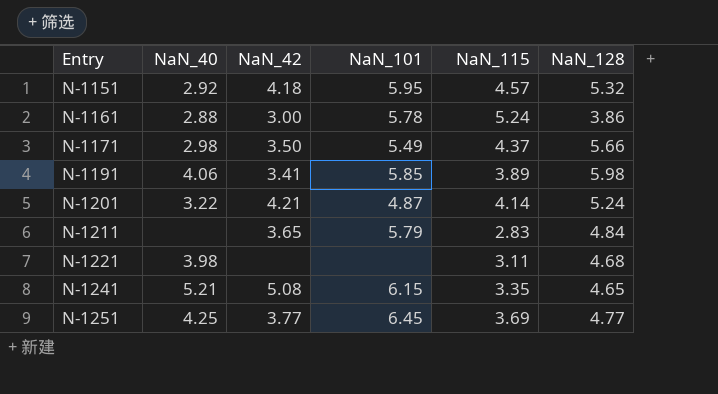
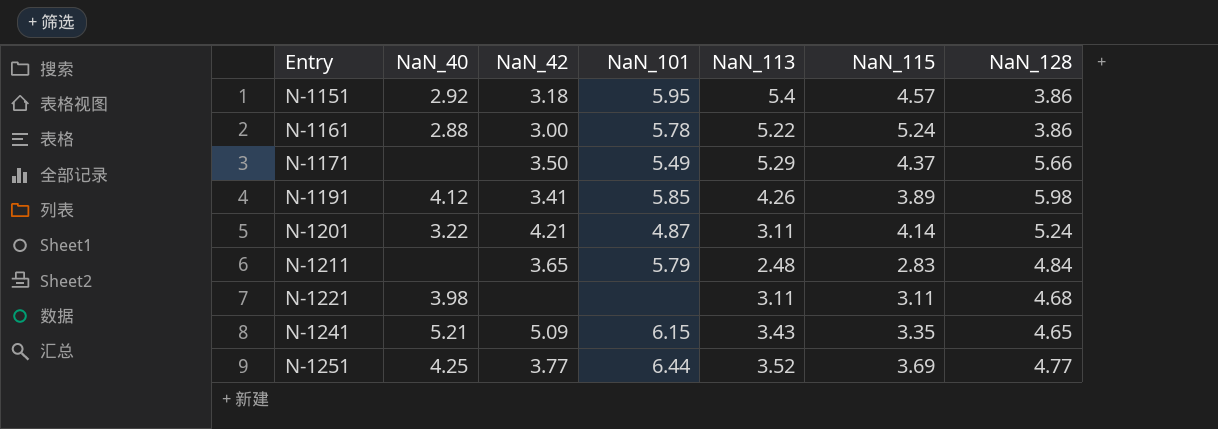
column NaN_113 | position: none -> 5
N-1151 | NaN_42: 4.18 -> 3.18
N-1151 | NaN_128: 5.32 -> 3.86
N-1171 | NaN_40: 2.98 -> none
N-1191 | NaN_40: 4.06 -> 4.12
N-1241 | NaN_42: 5.08 -> 5.09
N-1251 | NaN_101: 6.45 -> 6.44

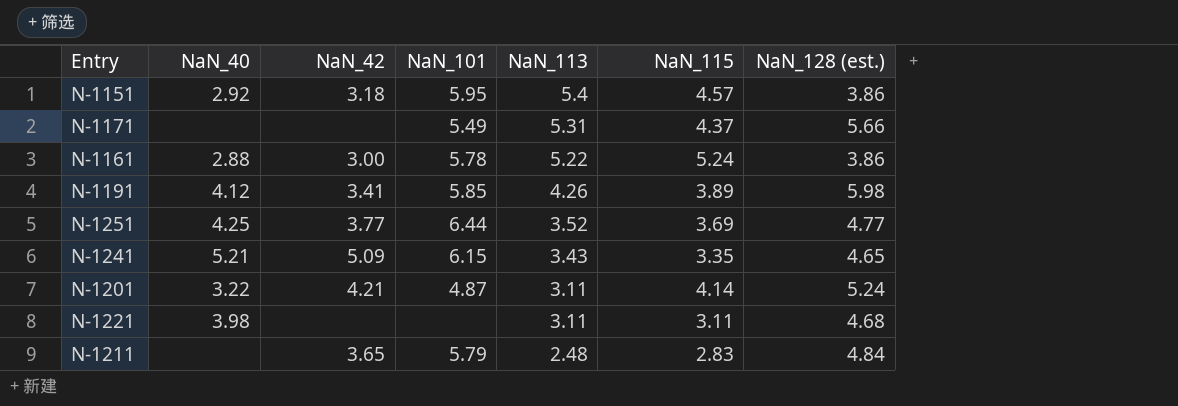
row order: Entry ascending -> NaN_113 descending
column name: NaN_128 -> NaN_128 (est.)
N-1171 | NaN_42: 3.50 -> none
N-1171 | NaN_113: 5.29 -> 5.31

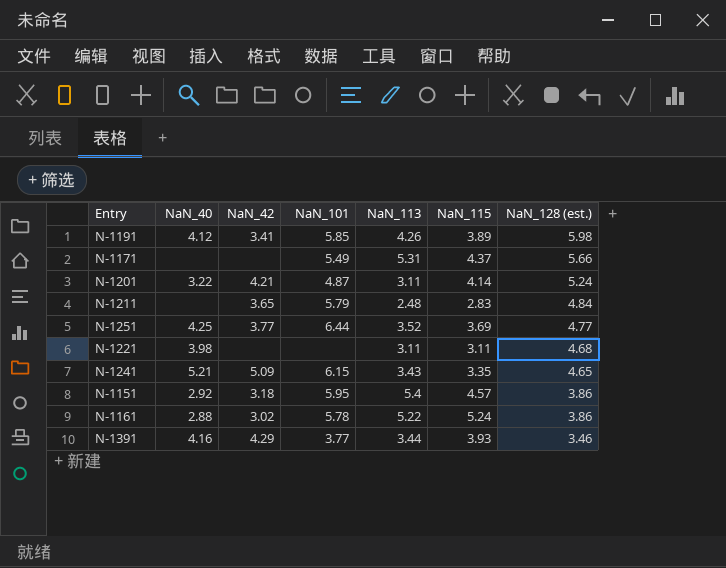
row order: NaN_113 descending -> NaN_128 (est.) descending
N-1161 | NaN_42: 3.00 -> 3.02
row N-1391: none -> 4.16 | 4.29 | 3.77 | 3.44 | 3.93 | 3.46

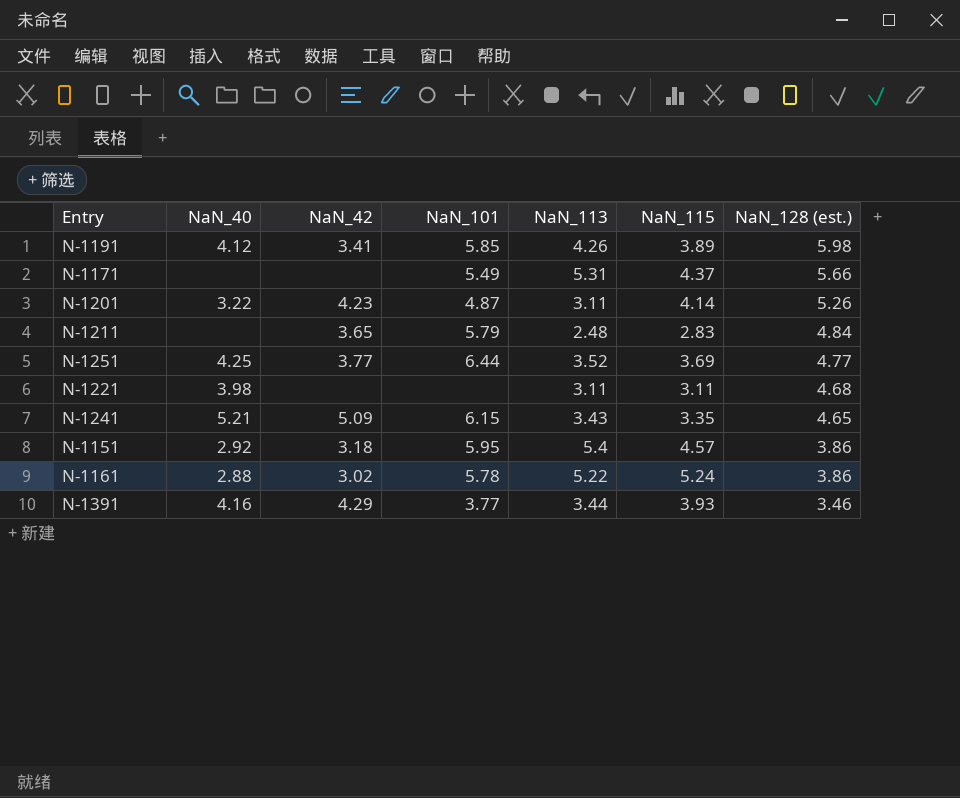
N-1201 | NaN_42: 4.21 -> 4.23
N-1201 | NaN_128 (est.): 5.24 -> 5.26

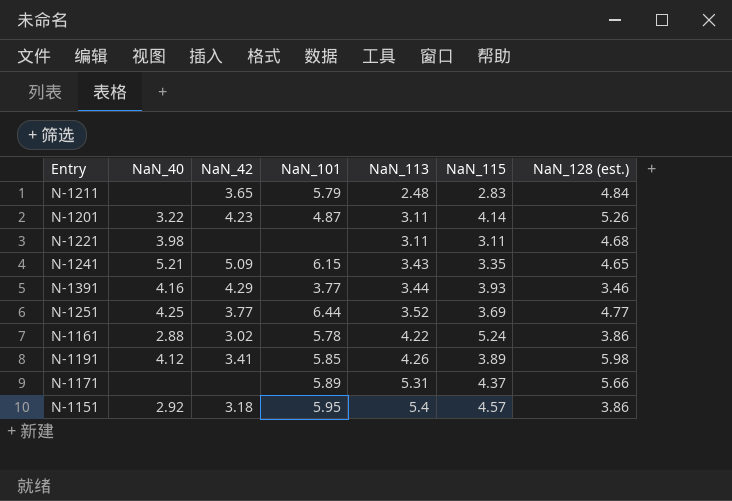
row order: NaN_128 (est.) descending -> NaN_113 ascending
N-1161 | NaN_113: 5.22 -> 4.22
N-1171 | NaN_101: 5.49 -> 5.89

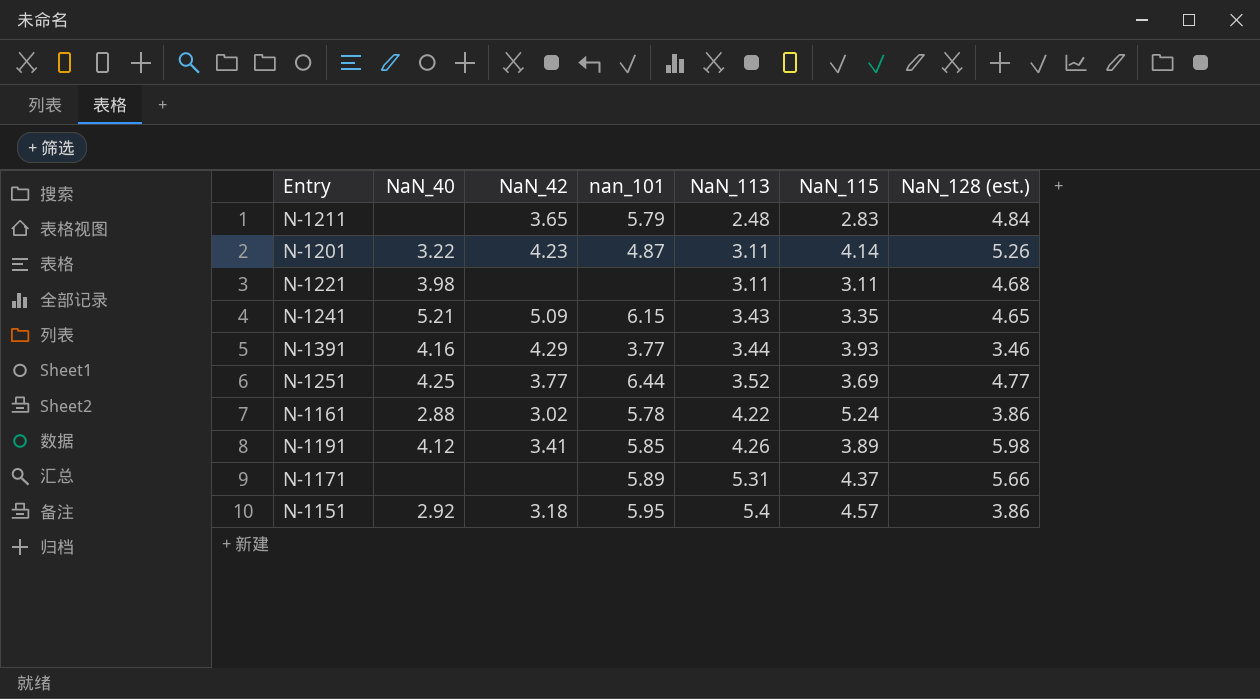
column name: NaN_101 -> nan_101

